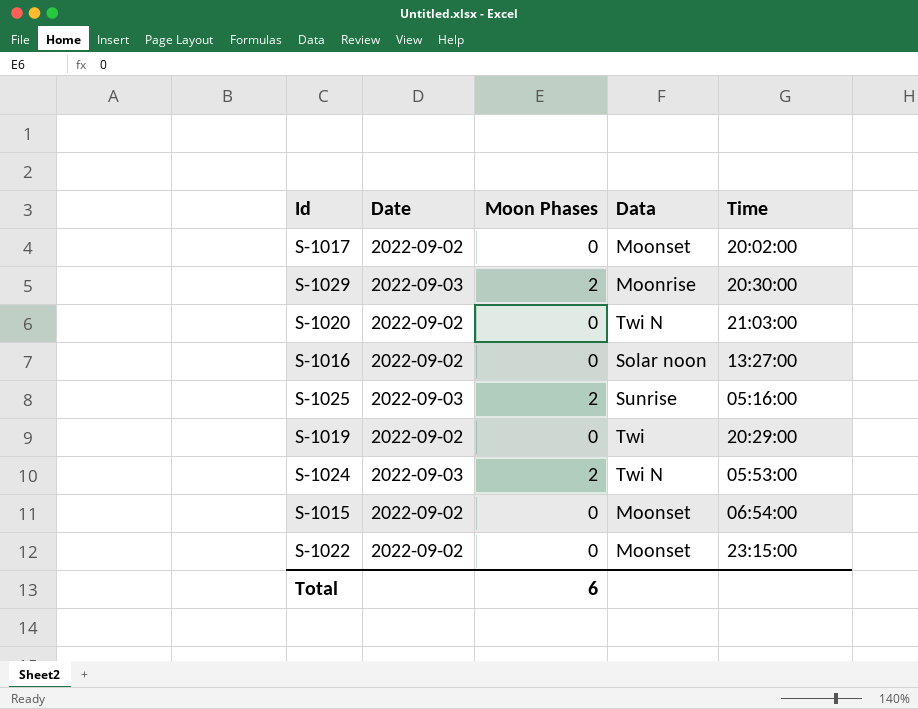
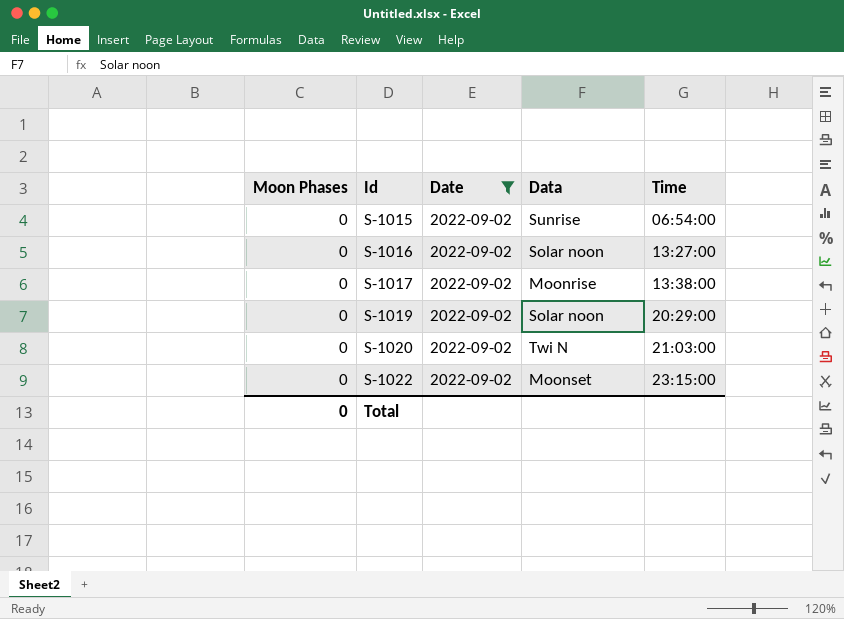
filter: none -> Date = 2022-09-02
row order: none -> Id ascending
column Moon Phases | position: 3 -> 1
S-1015 | Data: Moonset -> Sunrise
S-1017 | Data: Moonset -> Moonrise
S-1017 | Time: 20:02:00 -> 13:38:00
S-1019 | Data: Twi -> Solar noon
Total | Moon Phases: 6 -> 0

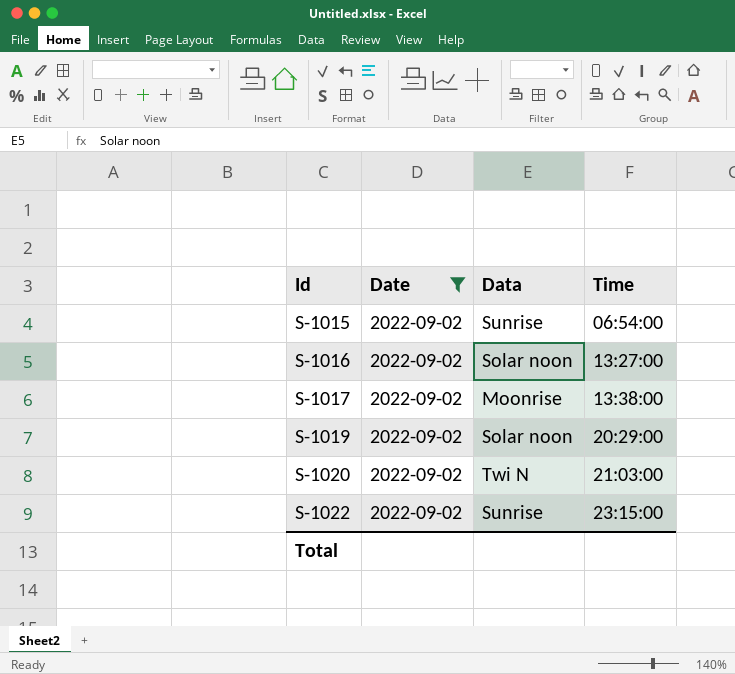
column Moon Phases | position: 1 -> none
S-1022 | Data: Moonset -> Sunrise

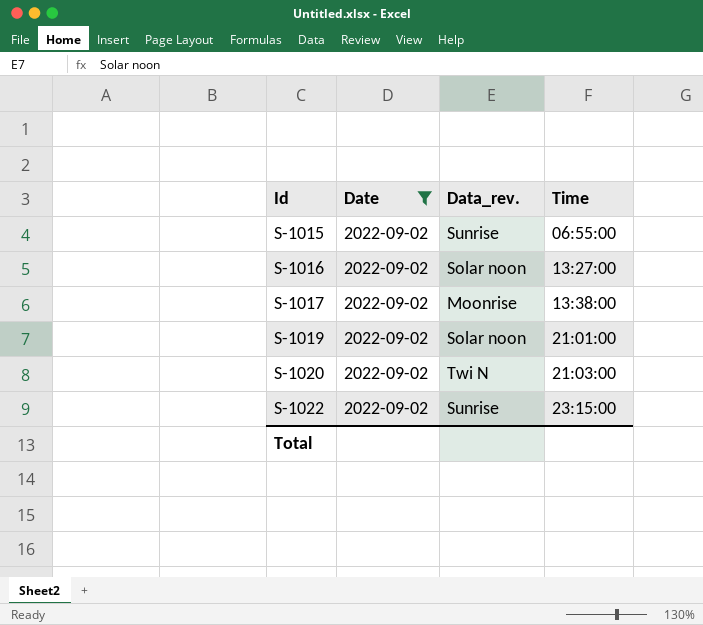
column name: Data -> Data_rev.
S-1015 | Time: 06:54:00 -> 06:55:00
S-1019 | Time: 20:29:00 -> 21:01:00

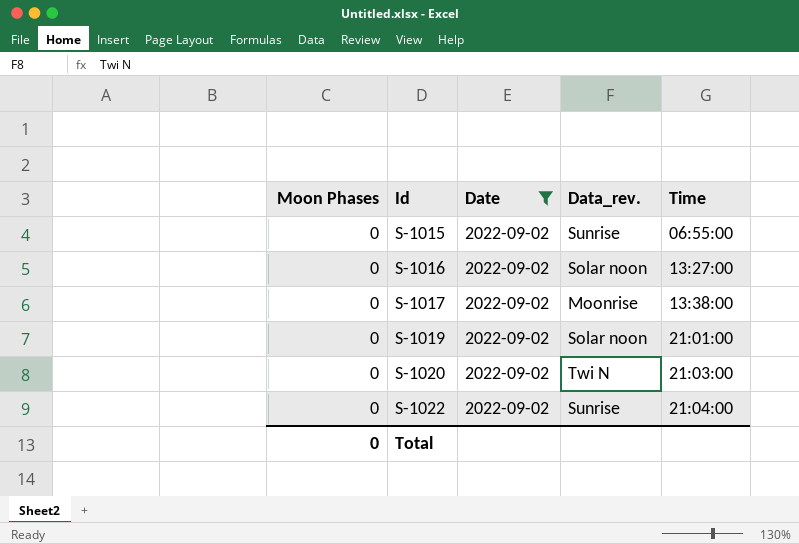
column Moon Phases | position: none -> 1
S-1022 | Time: 23:15:00 -> 21:04:00

